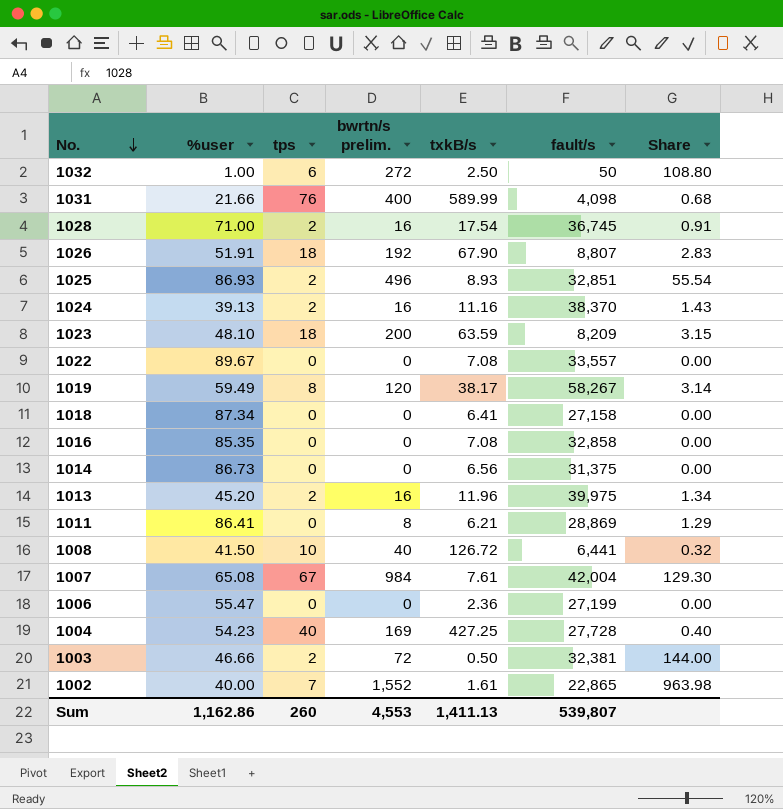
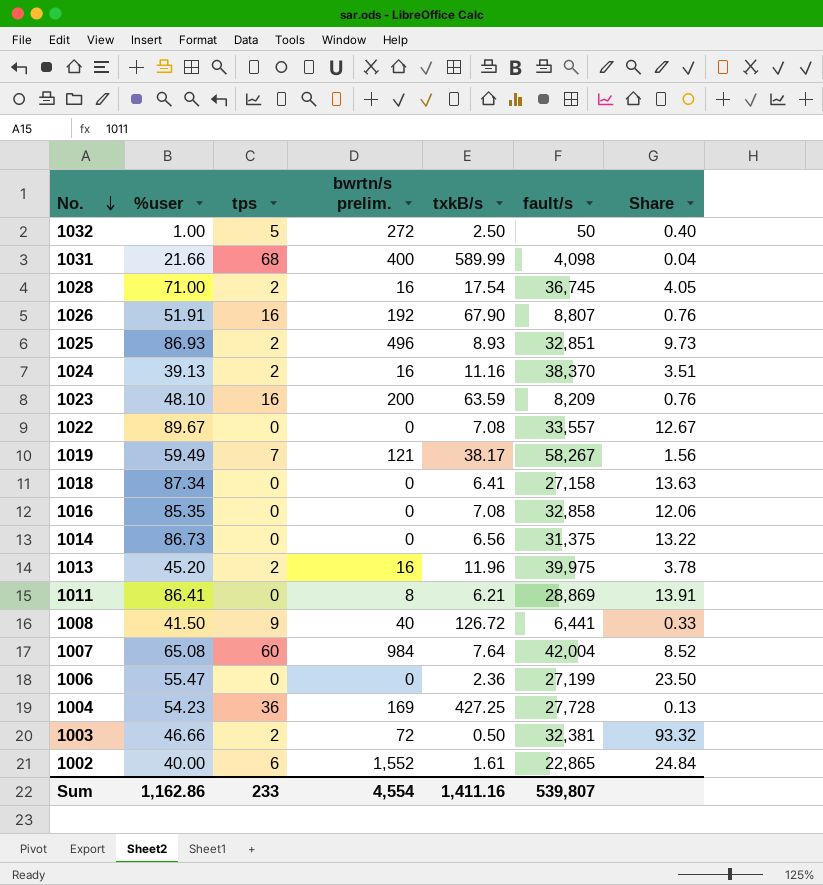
column Share | formula: [bwrtn/s prelim.] / [txkB/s] -> [%user] / [txkB/s]
1032 | tps: 6 -> 5
1031 | tps: 76 -> 68
1026 | tps: 18 -> 16
1023 | tps: 18 -> 16
1019 | tps: 8 -> 7
1019 | bwrtn/s prelim.: 120 -> 121
1008 | tps: 10 -> 9
1007 | tps: 67 -> 60
1007 | txkB/s: 7.61 -> 7.64
1004 | tps: 40 -> 36
1002 | tps: 7 -> 6
Sum | tps: 260 -> 233
Sum | bwrtn/s prelim.: 4,553 -> 4,554
Sum | txkB/s: 1,411.13 -> 1,411.16

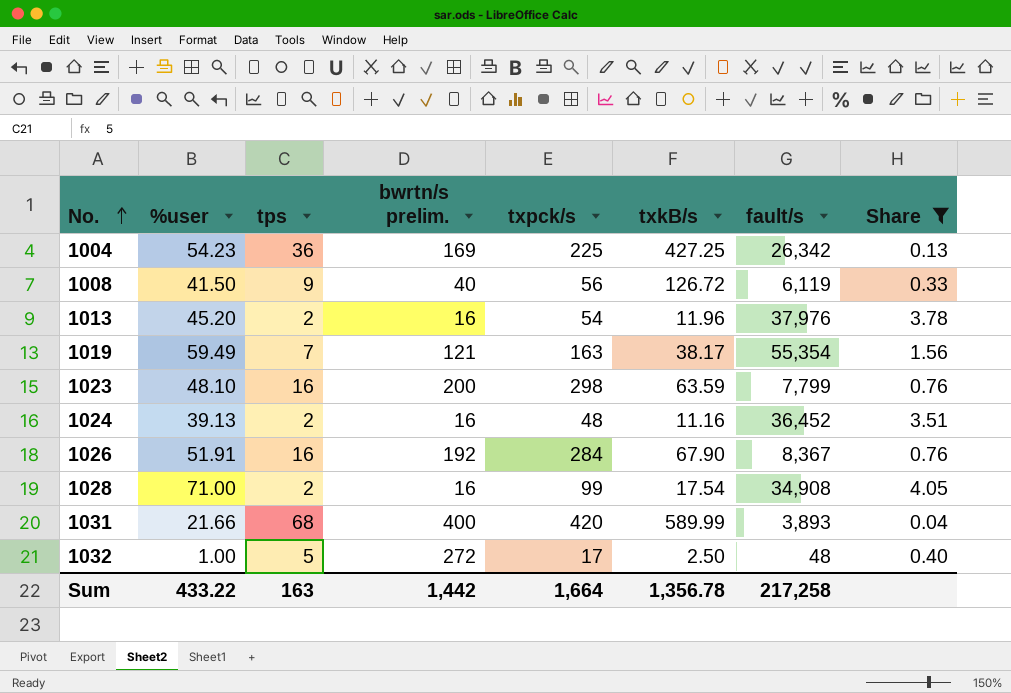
filter: none -> Share <= 4.05
row order: No. descending -> No. ascending
column txpck/s | position: none -> 5
1004 | fault/s: 27,728 -> 26,342
1008 | fault/s: 6,441 -> 6,119
1013 | fault/s: 39,975 -> 37,976
1019 | fault/s: 58,267 -> 55,354
1023 | fault/s: 8,209 -> 7,799
1024 | fault/s: 38,370 -> 36,452
1026 | fault/s: 8,807 -> 8,367
1028 | fault/s: 36,745 -> 34,908
1031 | fault/s: 4,098 -> 3,893
1032 | fault/s: 50 -> 48
Sum | %user: 1,162.86 -> 433.22
Sum | tps: 233 -> 163
Sum | bwrtn/s prelim.: 4,554 -> 1,442
Sum | txkB/s: 1,411.16 -> 1,356.78
Sum | fault/s: 539,807 -> 217,258

